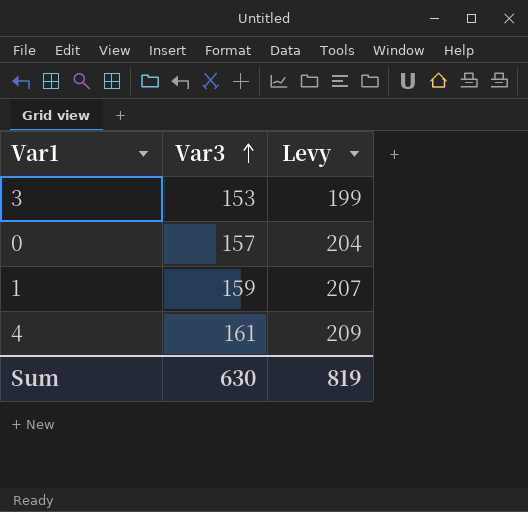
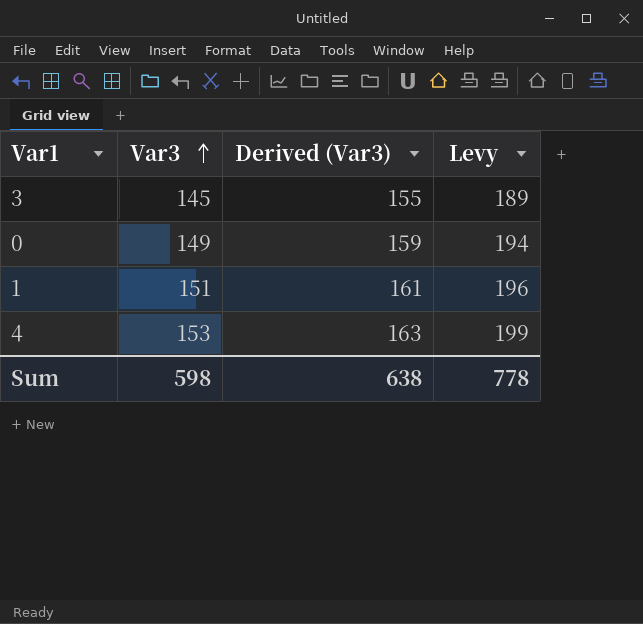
column Derived (Var3) | formula: none -> [Var3] + 10
3 | Var3: 153 -> 145
3 | Levy: 199 -> 189
0 | Var3: 157 -> 149
0 | Levy: 204 -> 194
1 | Var3: 159 -> 151
1 | Levy: 207 -> 196
4 | Var3: 161 -> 153
4 | Levy: 209 -> 199
Sum | Var3: 630 -> 598
Sum | Levy: 819 -> 778

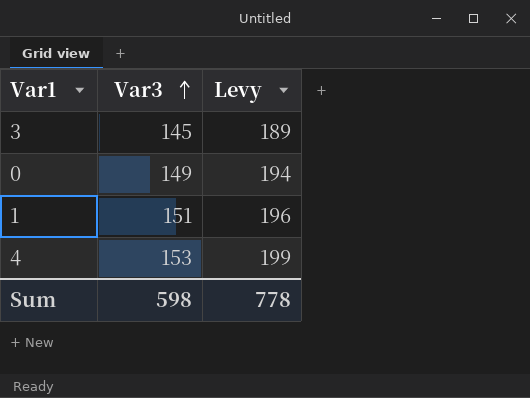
column Derived (Var3) | formula: [Var3] + 10 -> none

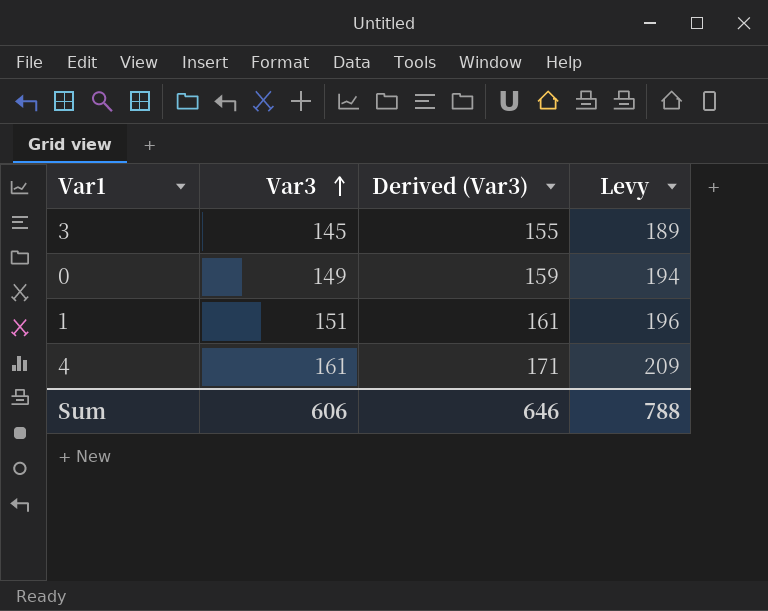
column Derived (Var3) | formula: none -> [Var3] + 10
4 | Var3: 153 -> 161
4 | Levy: 199 -> 209
Sum | Var3: 598 -> 606
Sum | Levy: 778 -> 788

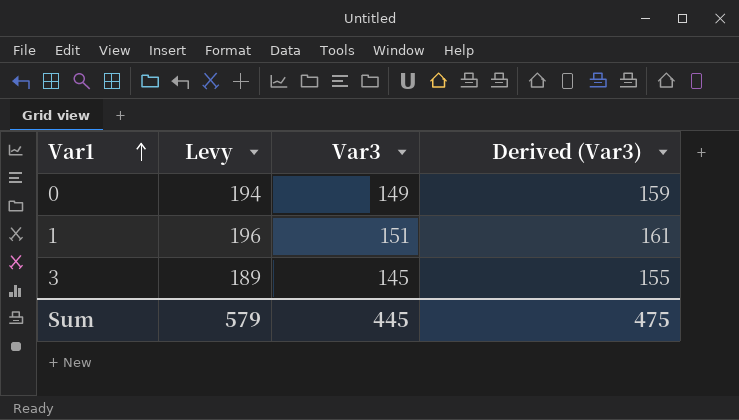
row order: Var3 ascending -> Var1 ascending
column Levy | position: 4 -> 2
row 4: 161 | 171 | 209 -> none
Sum | Levy: 788 -> 579
Sum | Var3: 606 -> 445
Sum | Derived (Var3): 646 -> 475

